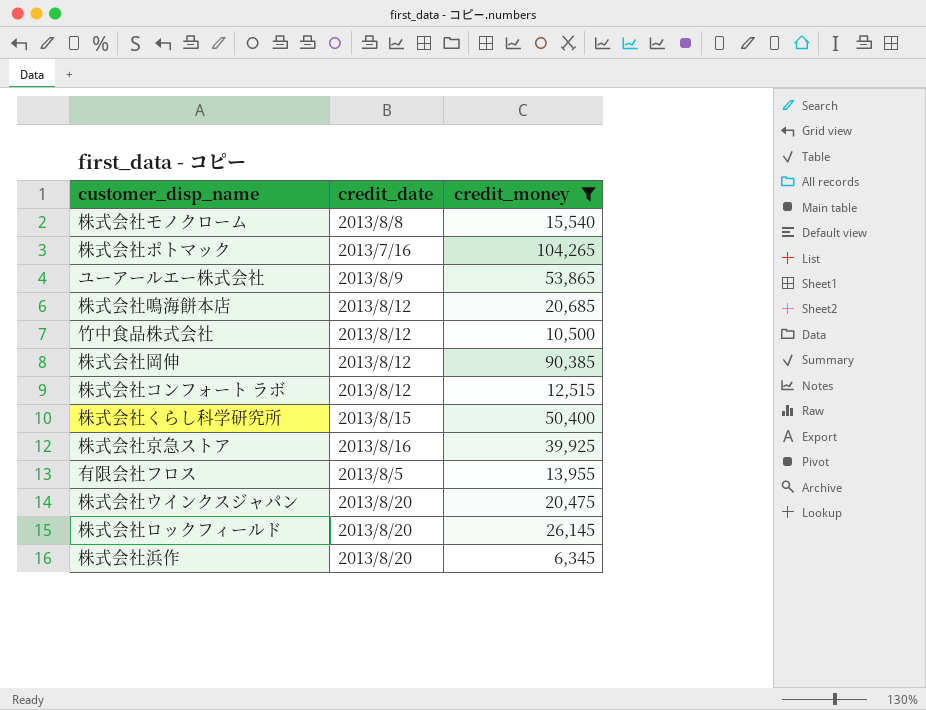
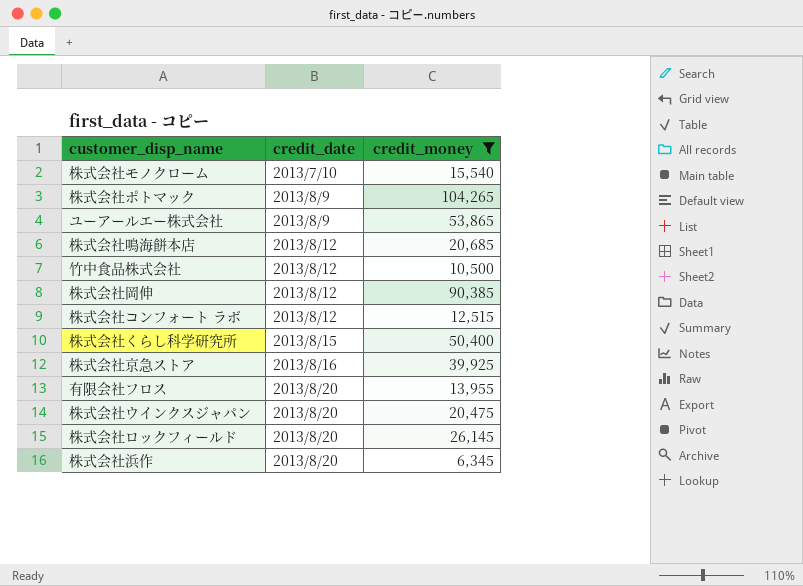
株式会社モノクローム | credit_date: 2013/8/8 -> 2013/7/10
株式会社ポトマック | credit_date: 2013/7/16 -> 2013/8/9
有限会社フロス | credit_date: 2013/8/5 -> 2013/8/20

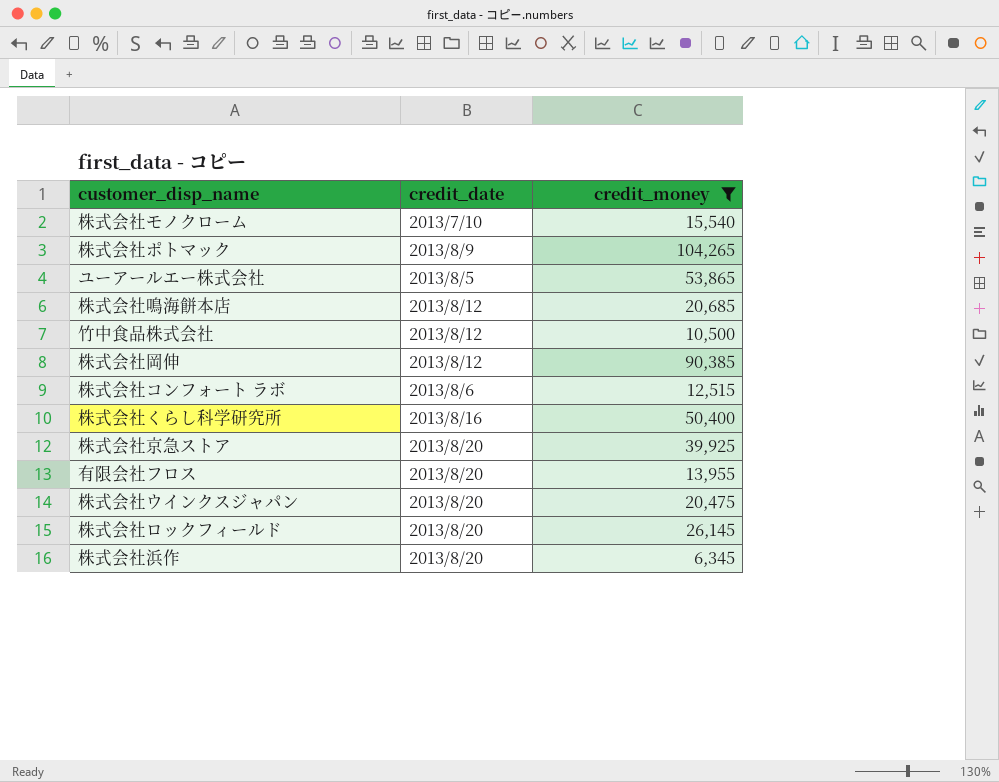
ユーアールエー株式会社 | credit_date: 2013/8/9 -> 2013/8/5
株式会社コンフォート ラボ | credit_date: 2013/8/12 -> 2013/8/6
株式会社くらし科学研究所 | credit_date: 2013/8/15 -> 2013/8/16
株式会社京急ストア | credit_date: 2013/8/16 -> 2013/8/20

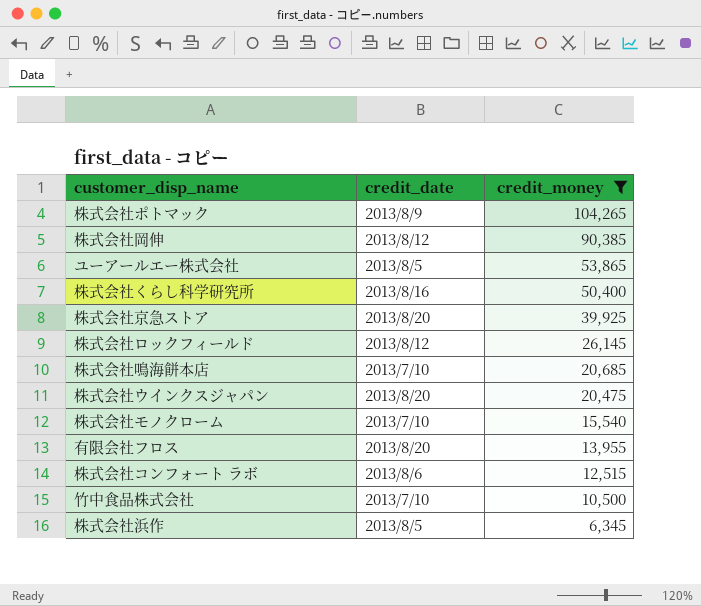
row order: none -> credit_money descending
株式会社ロックフィールド | credit_date: 2013/8/20 -> 2013/8/12
株式会社鳴海餅本店 | credit_date: 2013/8/12 -> 2013/7/10
竹中食品株式会社 | credit_date: 2013/8/12 -> 2013/7/10
株式会社浜作 | credit_date: 2013/8/20 -> 2013/8/5

